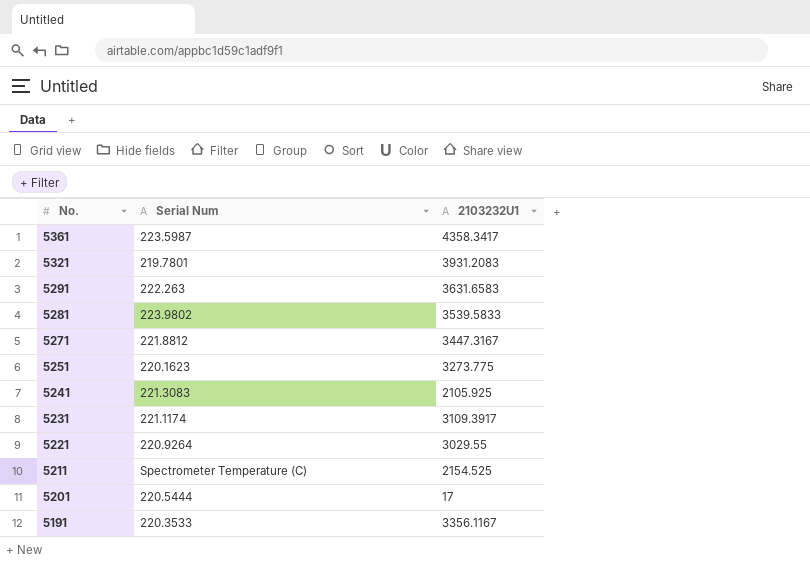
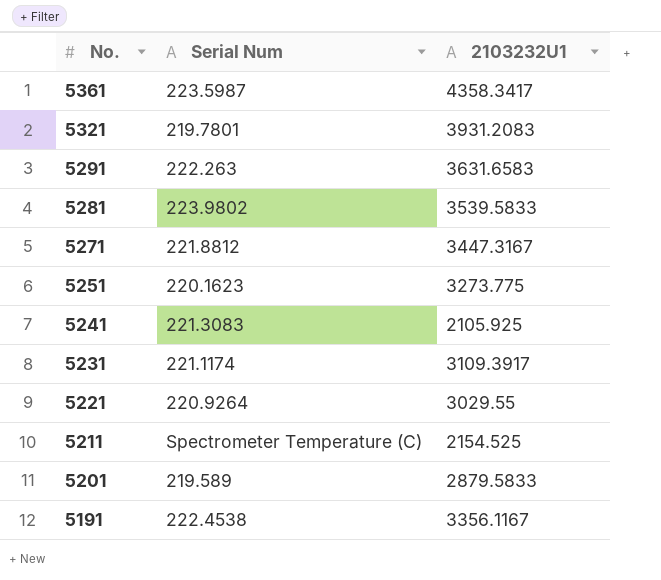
5201 | Serial Num: 220.5444 -> 219.589
5201 | 2103232U1: 17 -> 2879.5833
5191 | Serial Num: 220.3533 -> 222.4538

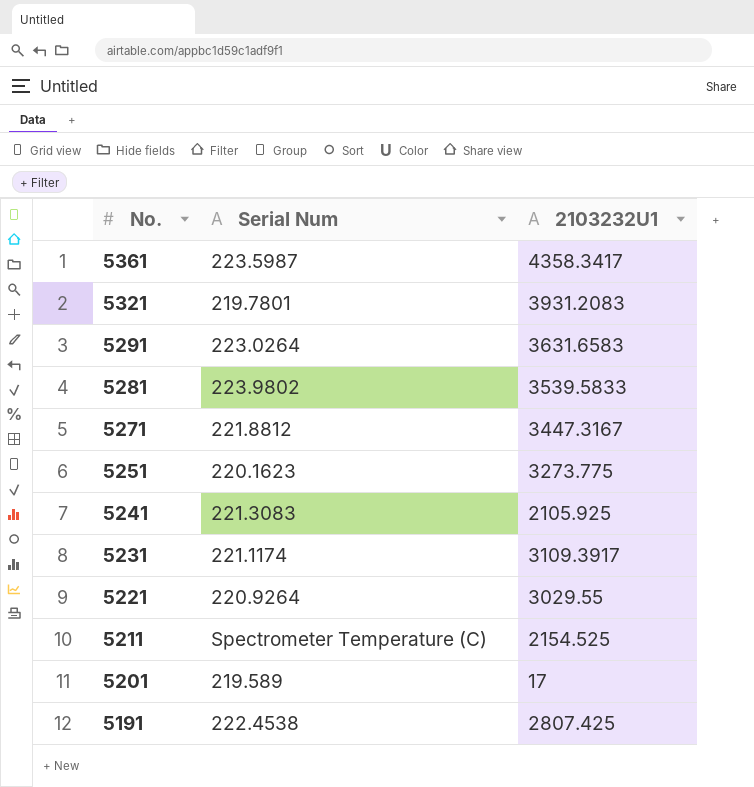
5291 | Serial Num: 222.263 -> 223.0264
5201 | 2103232U1: 2879.5833 -> 17
5191 | 2103232U1: 3356.1167 -> 2807.425

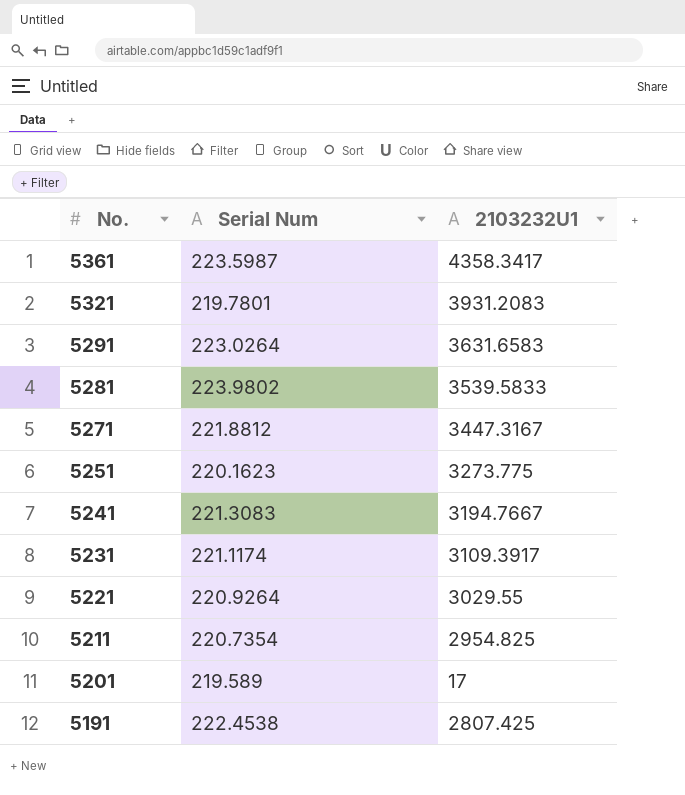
5241 | 2103232U1: 2105.925 -> 3194.7667
5211 | Serial Num: Spectrometer Temperature (C) -> 220.7354
5211 | 2103232U1: 2154.525 -> 2954.825

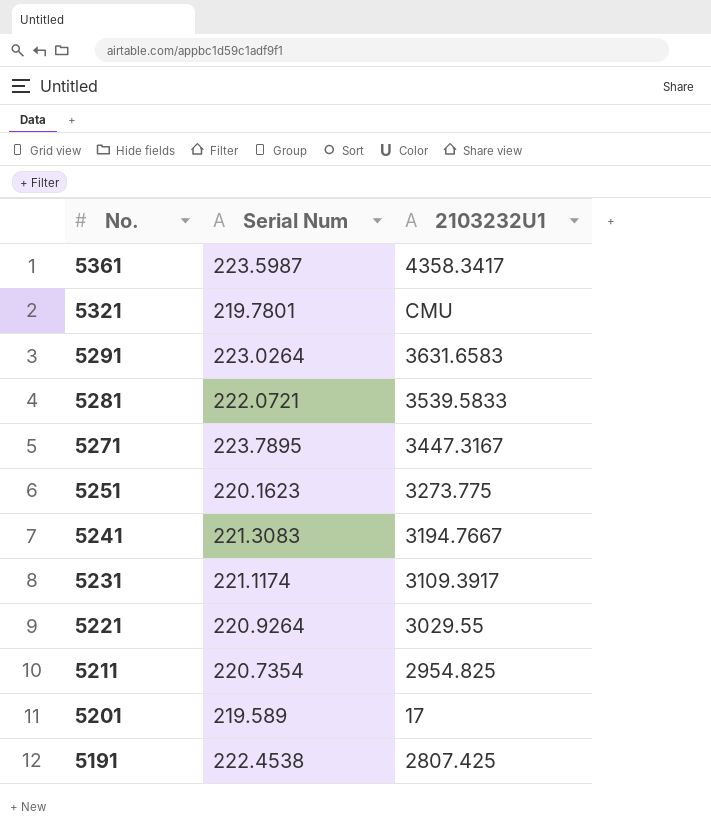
5321 | 2103232U1: 3931.2083 -> CMU
5281 | Serial Num: 223.9802 -> 222.0721
5271 | Serial Num: 221.8812 -> 223.7895

